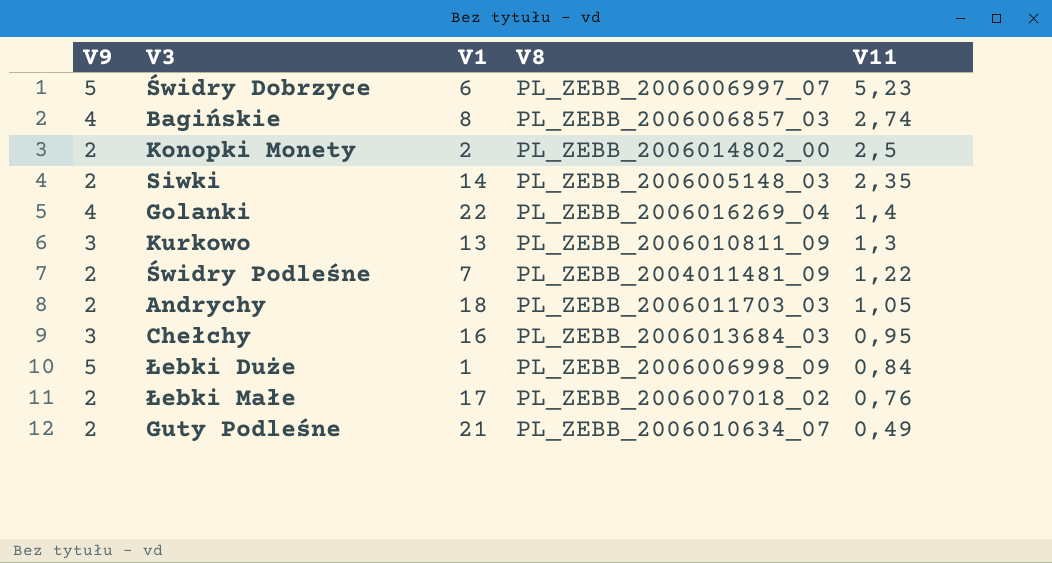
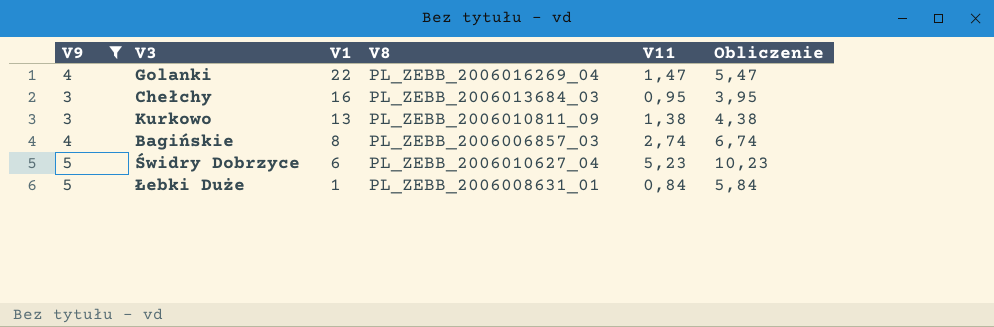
filter: none -> V9 != 2
row order: V11 descending -> V1 descending
column Obliczenie | formula: none -> [V9] + [V11]
Golanki | V11: 1,4 -> 1,47
Kurkowo | V11: 1,3 -> 1,38
Świdry Dobrzyce | V8: PL_ZEBB_2006006997_07 -> PL_ZEBB_2006010627_04
Łebki Duże | V8: PL_ZEBB_2006006998_09 -> PL_ZEBB_2006008631_01

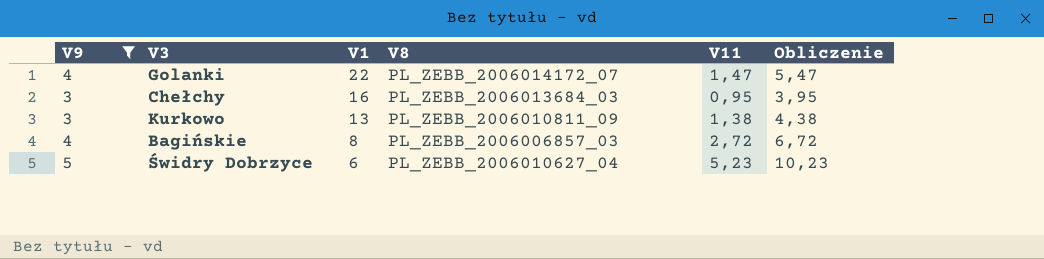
row Łebki Duże: 5 | 1 | PL_ZEBB_2006008631_01 | 0,84 | 5,84 -> none
Golanki | V8: PL_ZEBB_2006016269_04 -> PL_ZEBB_2006014172_07
Bagińskie | V11: 2,74 -> 2,72
Bagińskie | Obliczenie: 6,74 -> 6,72

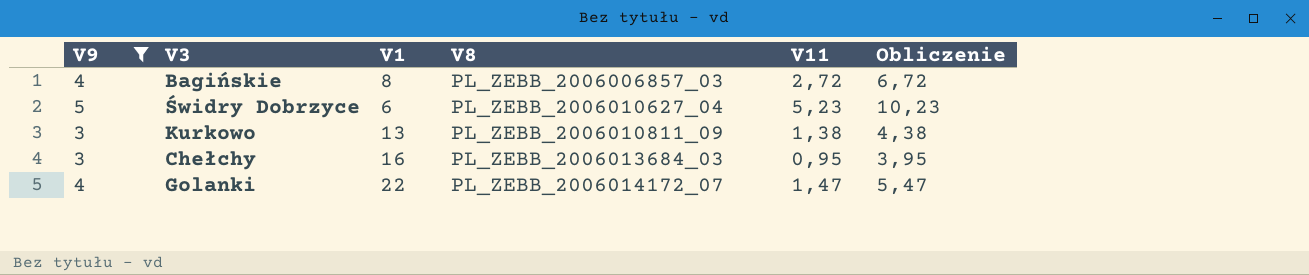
row order: V1 descending -> V8 ascending

